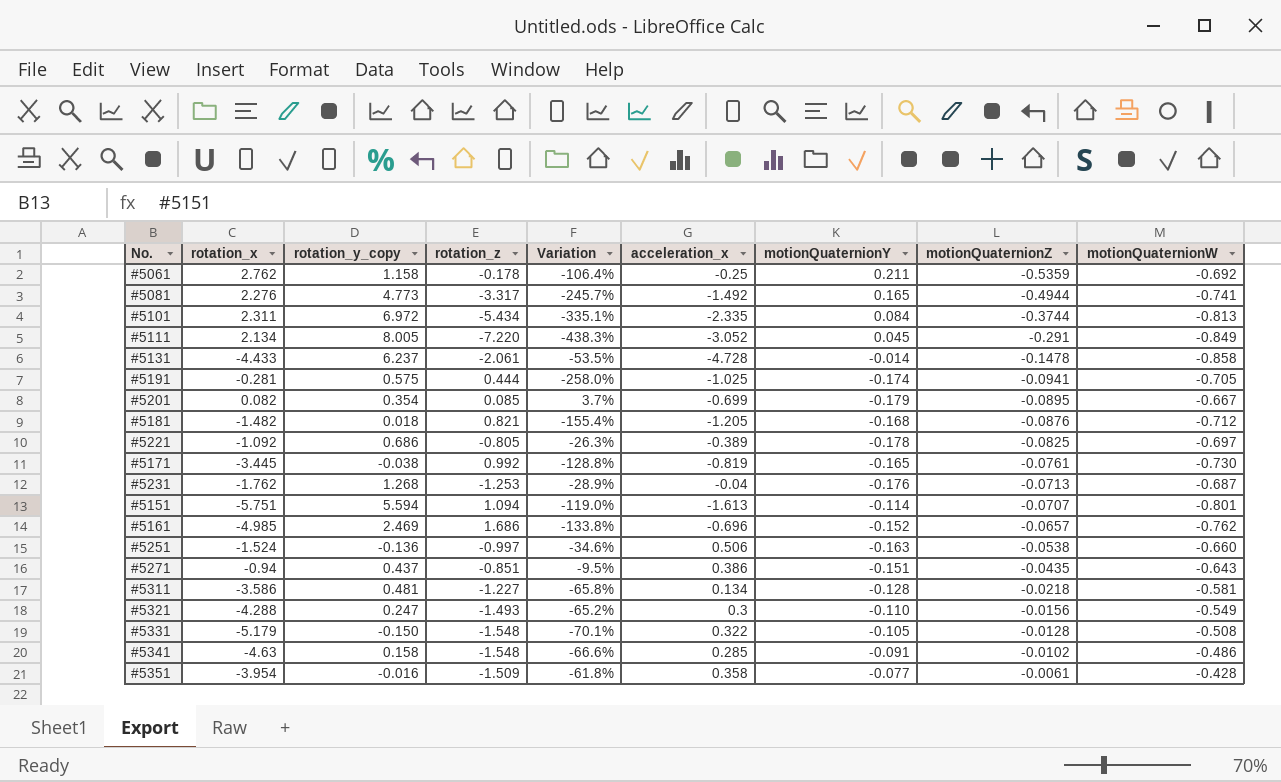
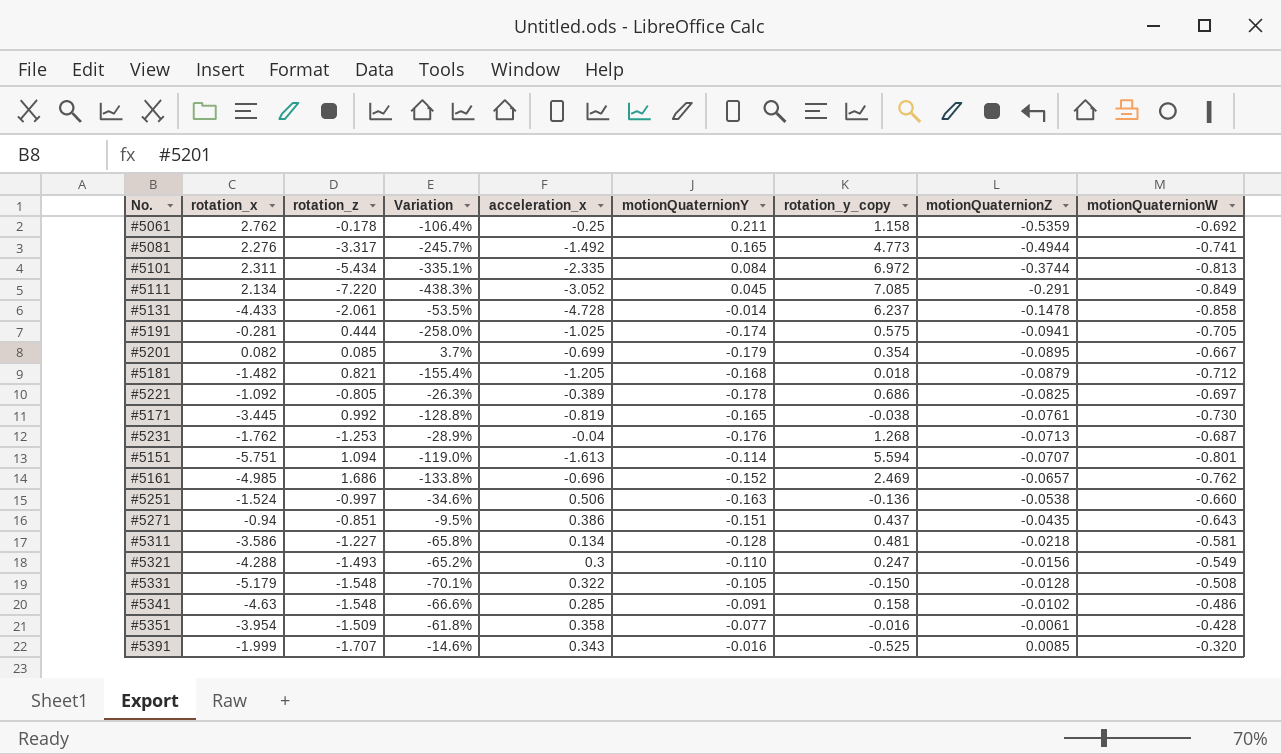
column rotation_y_copy | position: 3 -> 7
#5111 | rotation_y_copy: 8.005 -> 7.085
#5181 | motionQuaternionZ: -0.0876 -> -0.0879
row #5391: none -> -1.999 | -1.707 | -14.6% | 0.343 | -0.016 | -0.525 | 0.0085 | -0.320

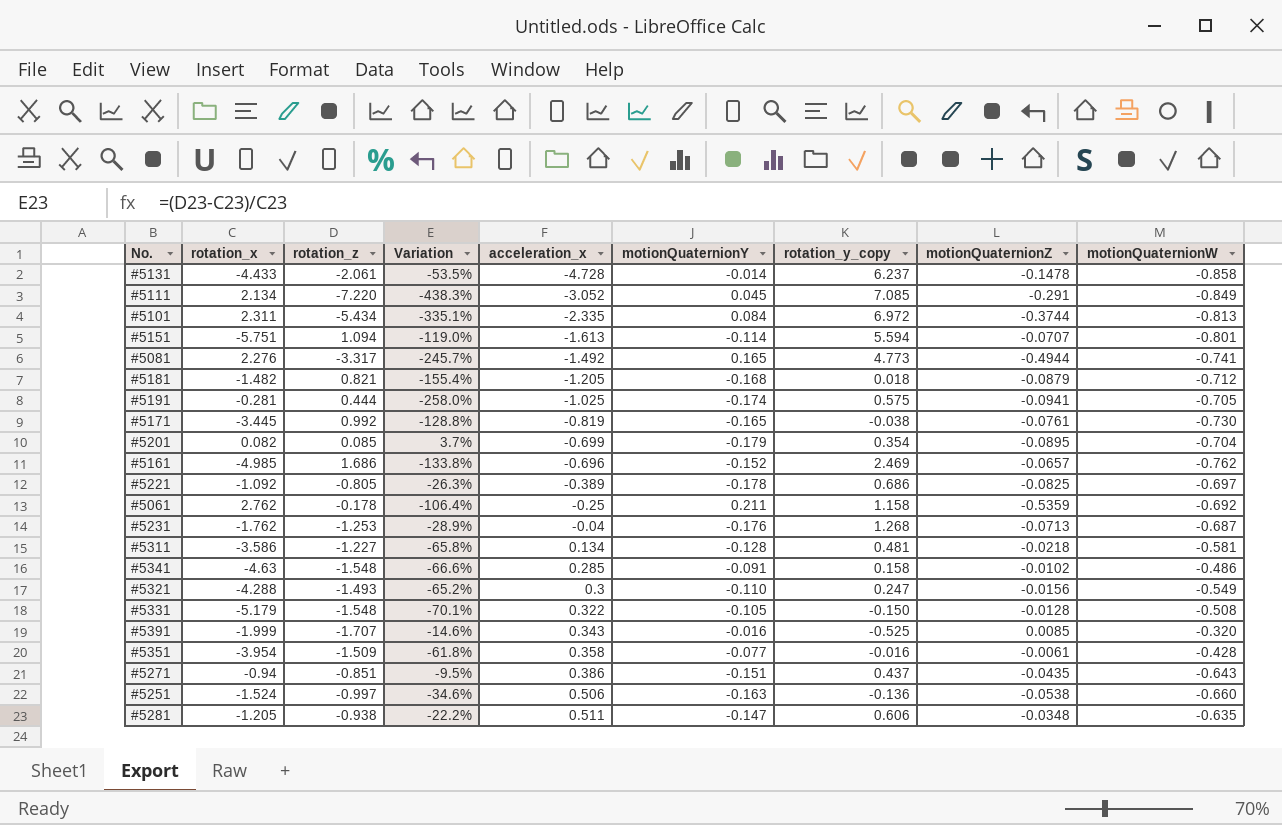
row order: motionQuaternionZ ascending -> acceleration_x ascending
#5201 | motionQuaternionW: -0.667 -> -0.704
row #5281: none -> -1.205 | -0.938 | -22.2% | 0.511 | -0.147 | 0.606 | -0.0348 | -0.635

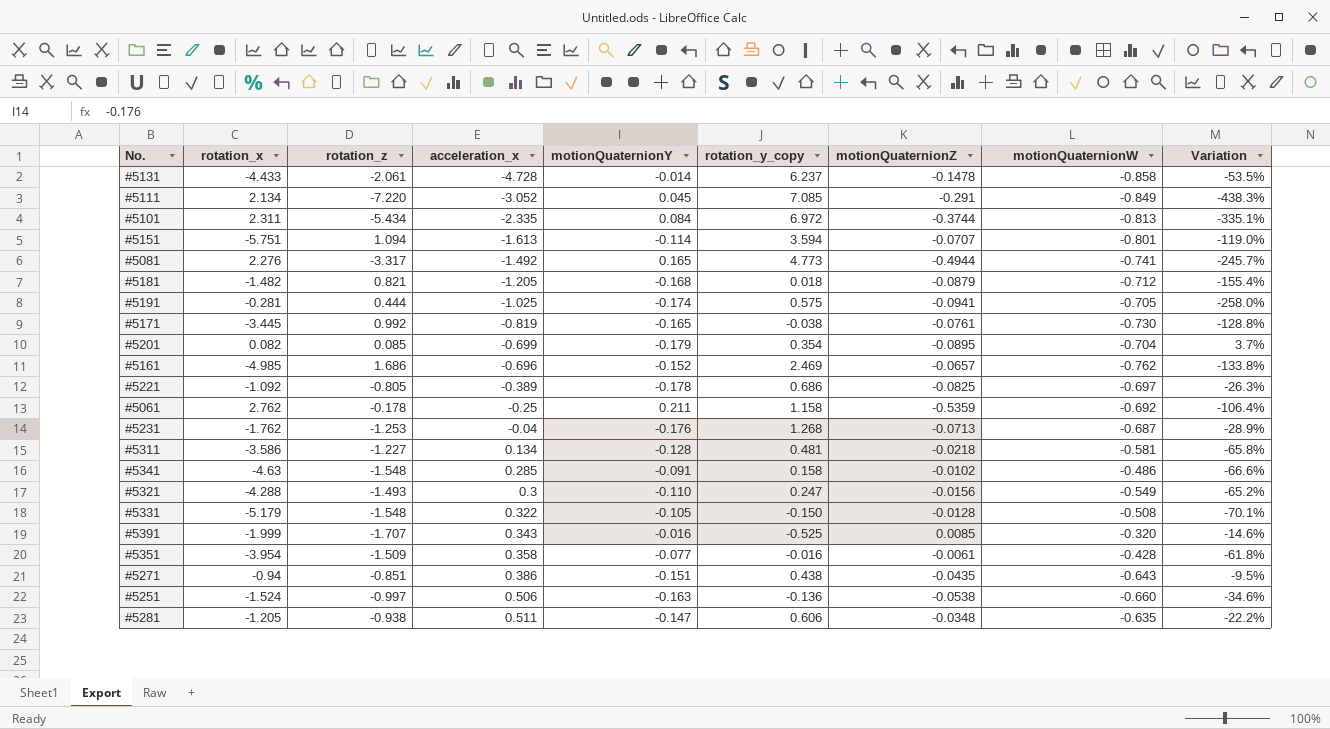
column Variation | position: 4 -> 9
#5151 | rotation_y_copy: 5.594 -> 3.594
#5271 | rotation_y_copy: 0.437 -> 0.438

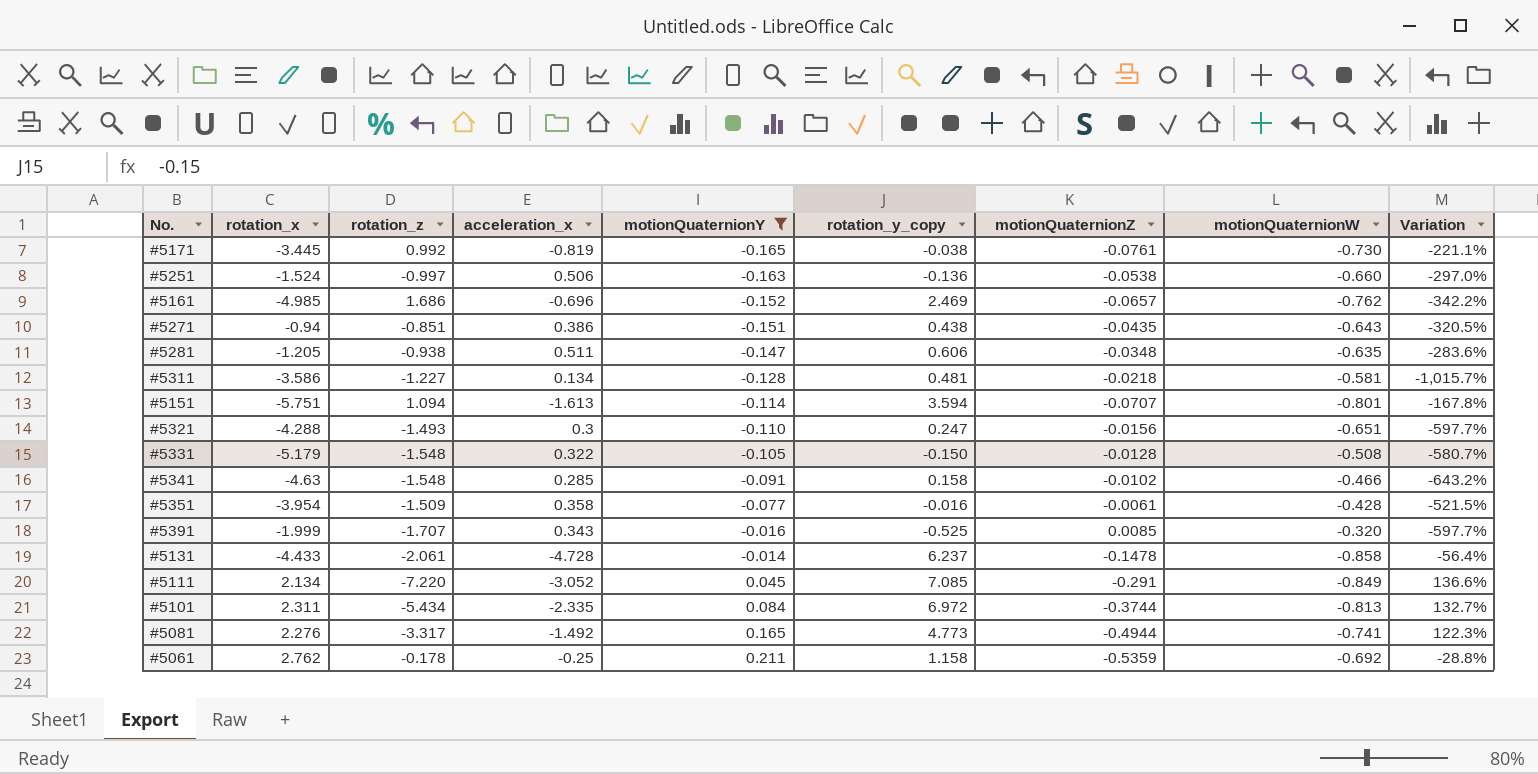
filter: none -> motionQuaternionY >= -0.165
row order: acceleration_x ascending -> motionQuaternionY ascending
column Variation | formula: ([rotation_z] - [rotation_x]) / [rotation_x] -> ([rotation_z] - [acceleration_x]) / [acceleration_x]
#5321 | motionQuaternionW: -0.549 -> -0.651
#5341 | motionQuaternionW: -0.486 -> -0.466

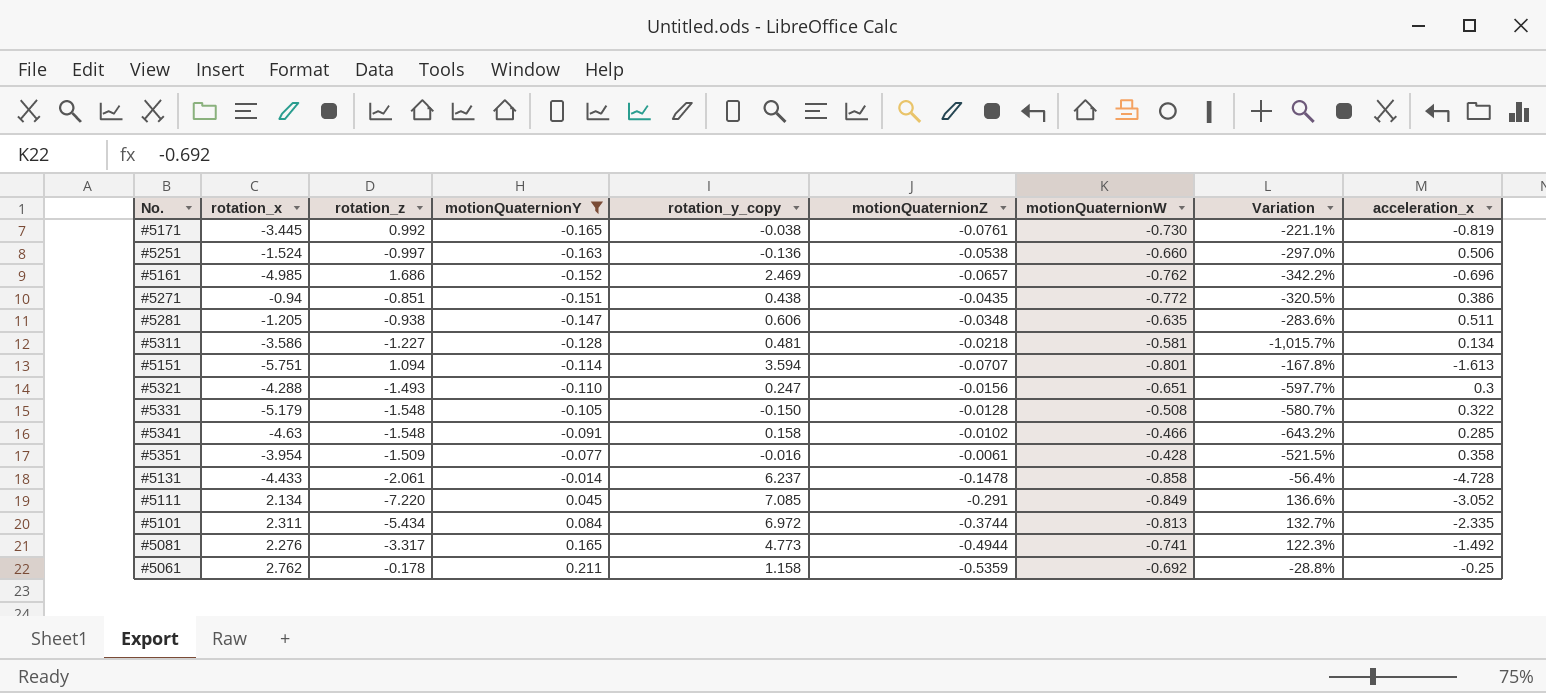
column acceleration_x | position: 4 -> 9
row #5391: -1.999 | -1.707 | 0.343 | -0.016 | -0.525 | 0.0085 | -0.320 | -597.7% -> none
#5271 | motionQuaternionW: -0.643 -> -0.772

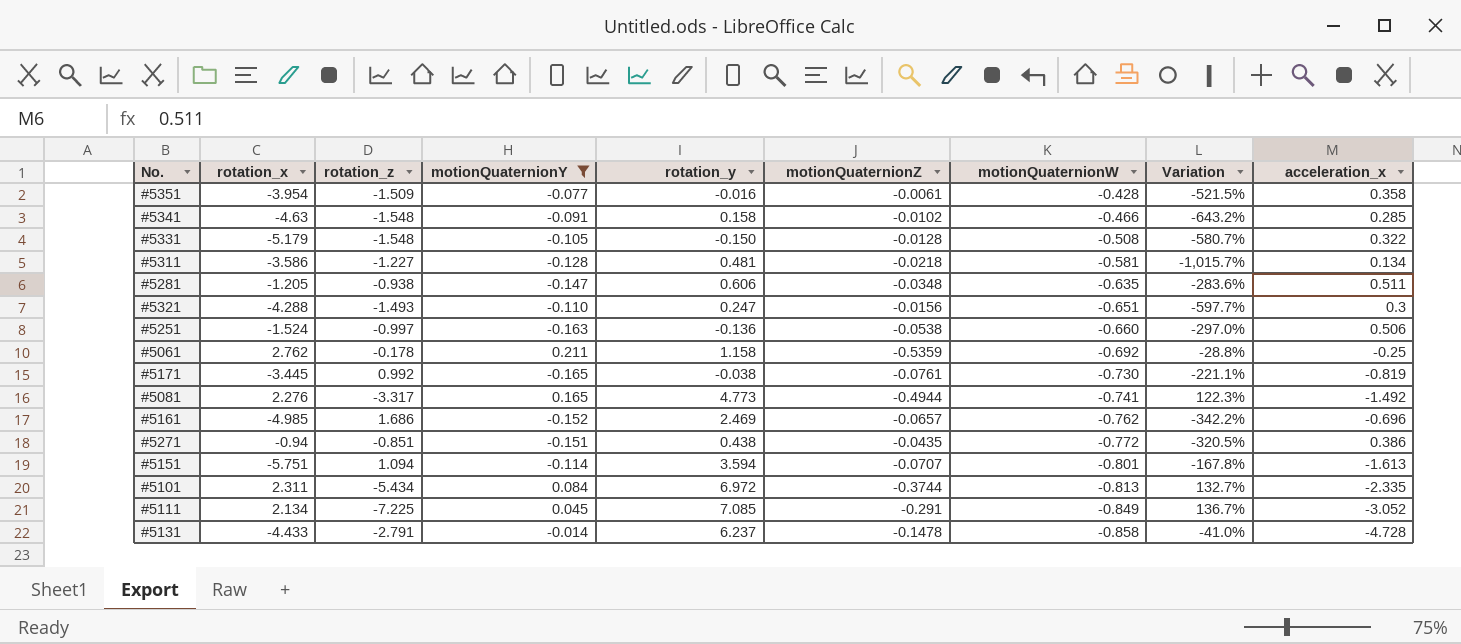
row order: motionQuaternionY ascending -> motionQuaternionW descending
column name: rotation_y_copy -> rotation_y
#5111 | rotation_z: -7.220 -> -7.225
#5111 | Variation: 136.6% -> 136.7%
#5131 | rotation_z: -2.061 -> -2.791
#5131 | Variation: -56.4% -> -41.0%

